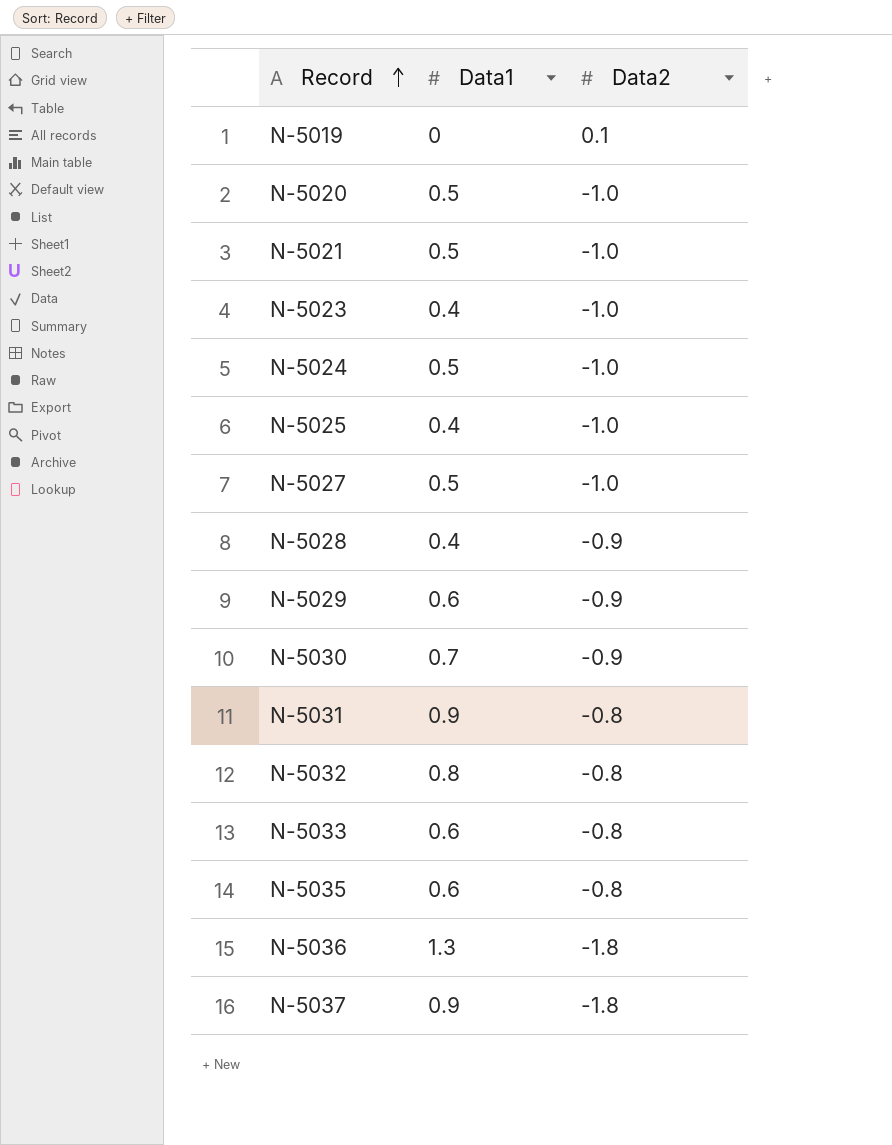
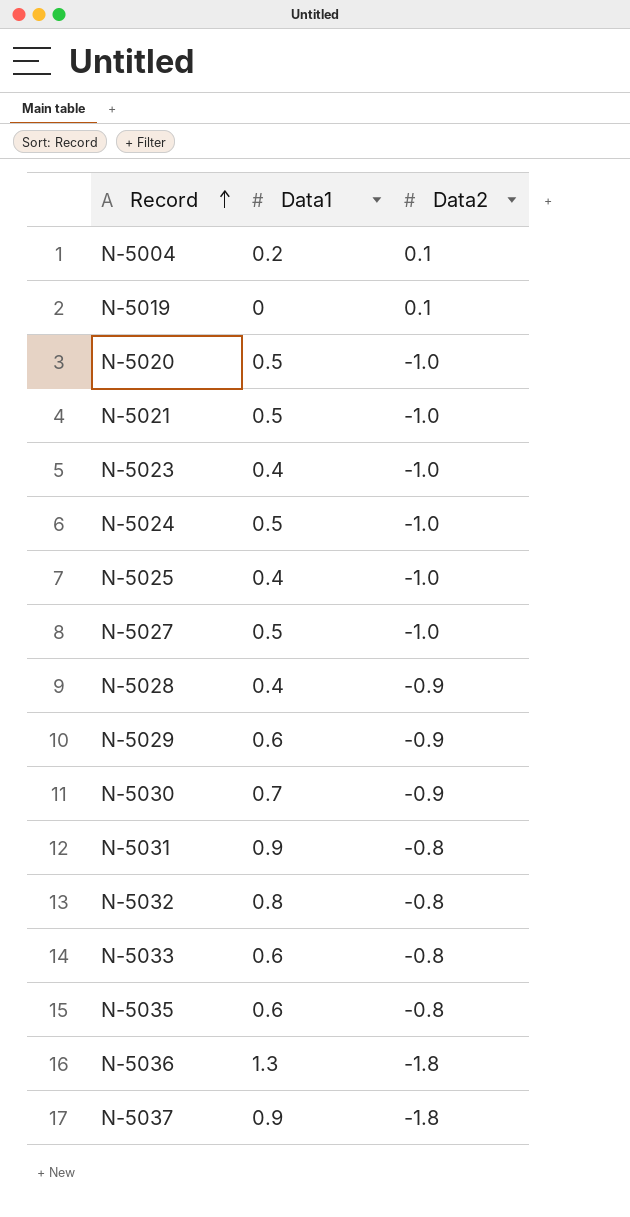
row N-5004: none -> 0.2 | 0.1

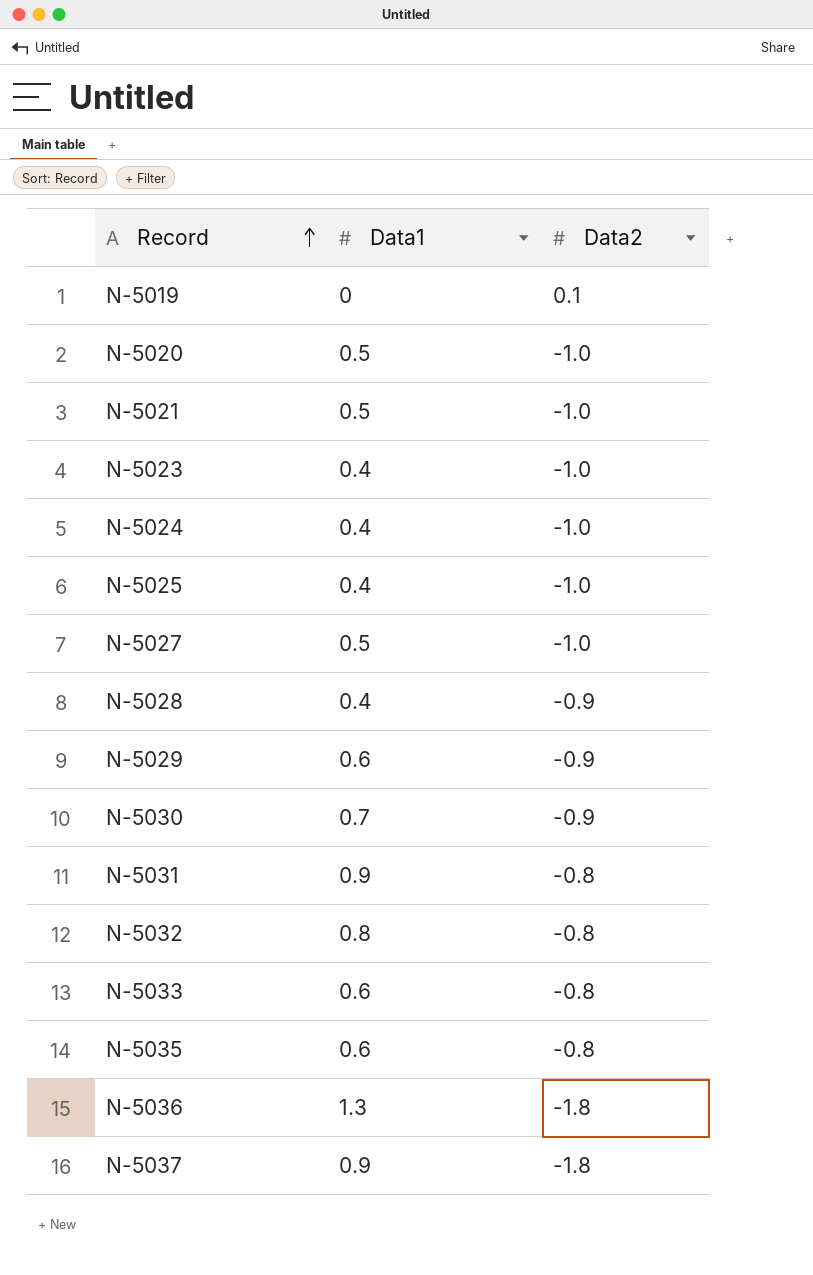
row N-5004: 0.2 | 0.1 -> none
N-5024 | Data1: 0.5 -> 0.4

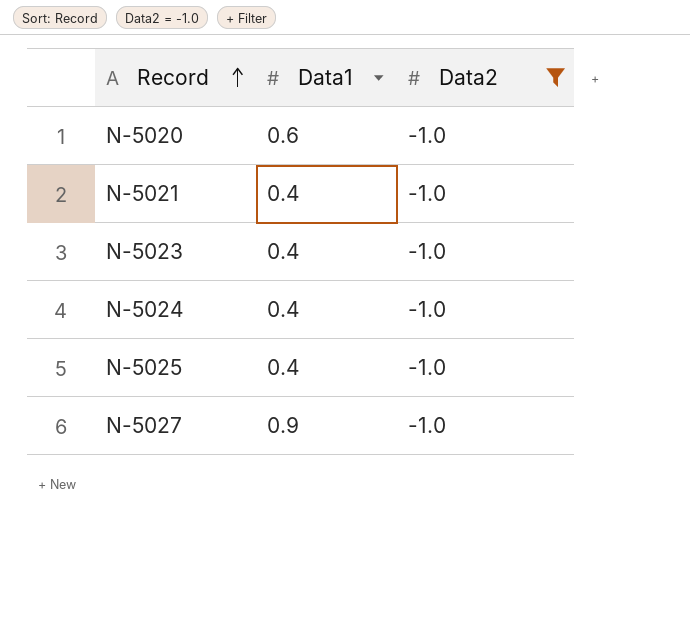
filter: none -> Data2 = -1.0
N-5020 | Data1: 0.5 -> 0.6
N-5021 | Data1: 0.5 -> 0.4
N-5027 | Data1: 0.5 -> 0.9

